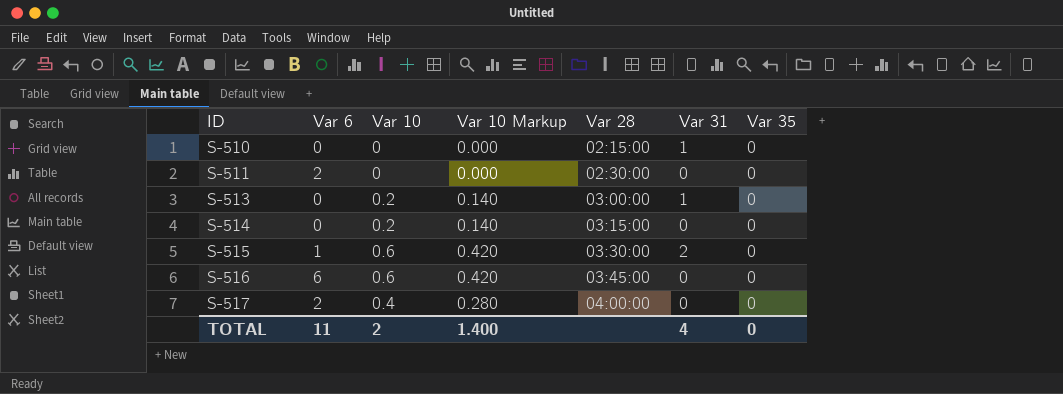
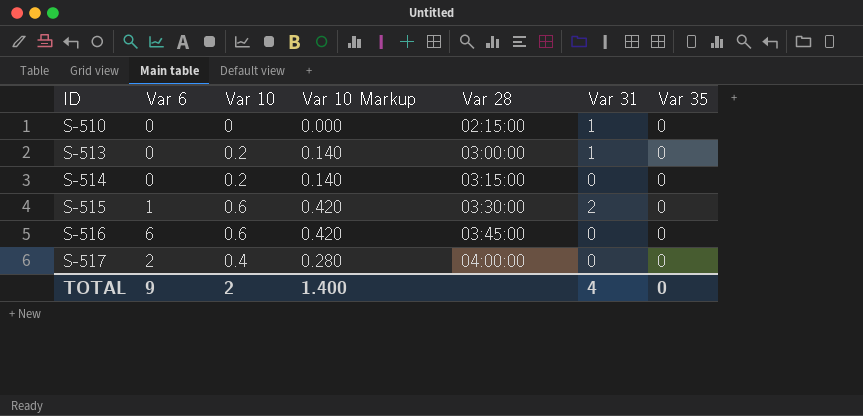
row S-511: 2 | 0 | 0.000 | 02:30:00 | 0 | 0 -> none
TOTAL | Var 6: 11 -> 9

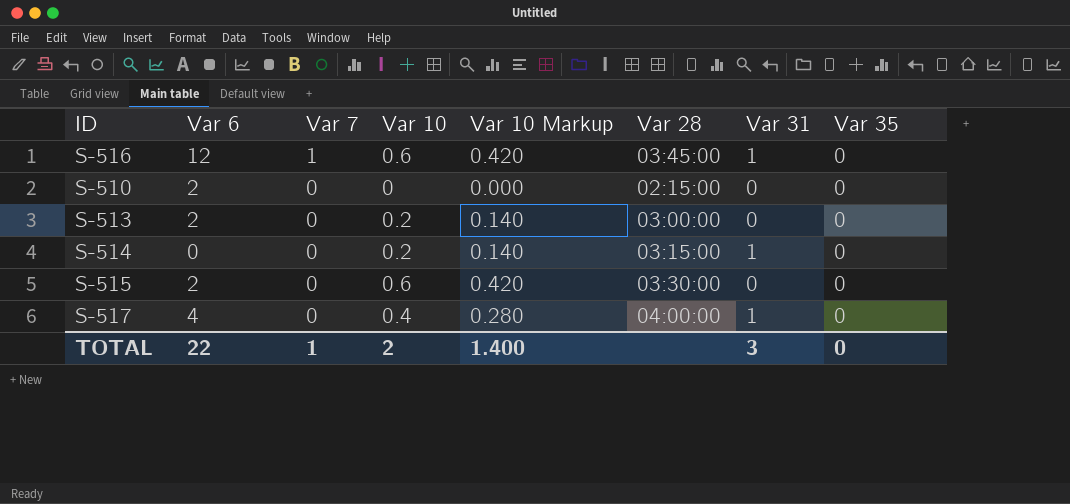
row order: ID ascending -> Var 7 descending
column Var 7 | position: none -> 3
S-516 | Var 6: 6 -> 12
S-516 | Var 31: 0 -> 1
S-510 | Var 6: 0 -> 2
S-510 | Var 31: 1 -> 0
S-513 | Var 6: 0 -> 2
S-513 | Var 31: 1 -> 0
S-514 | Var 31: 0 -> 1
S-515 | Var 6: 1 -> 2
S-515 | Var 31: 2 -> 0
S-517 | Var 6: 2 -> 4
S-517 | Var 31: 0 -> 1
TOTAL | Var 6: 9 -> 22
TOTAL | Var 31: 4 -> 3

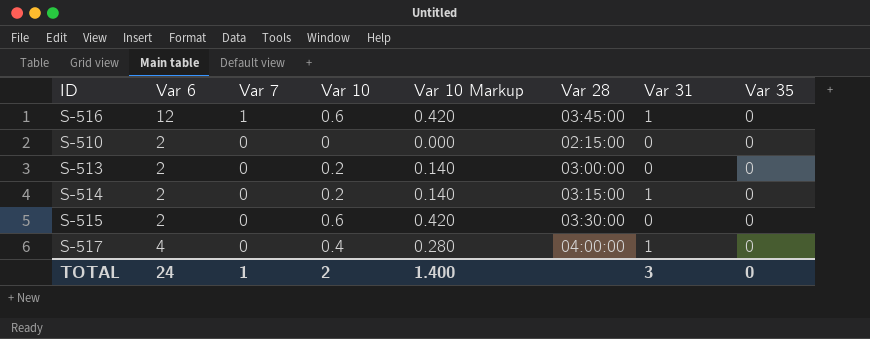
S-514 | Var 6: 0 -> 2
TOTAL | Var 6: 22 -> 24

